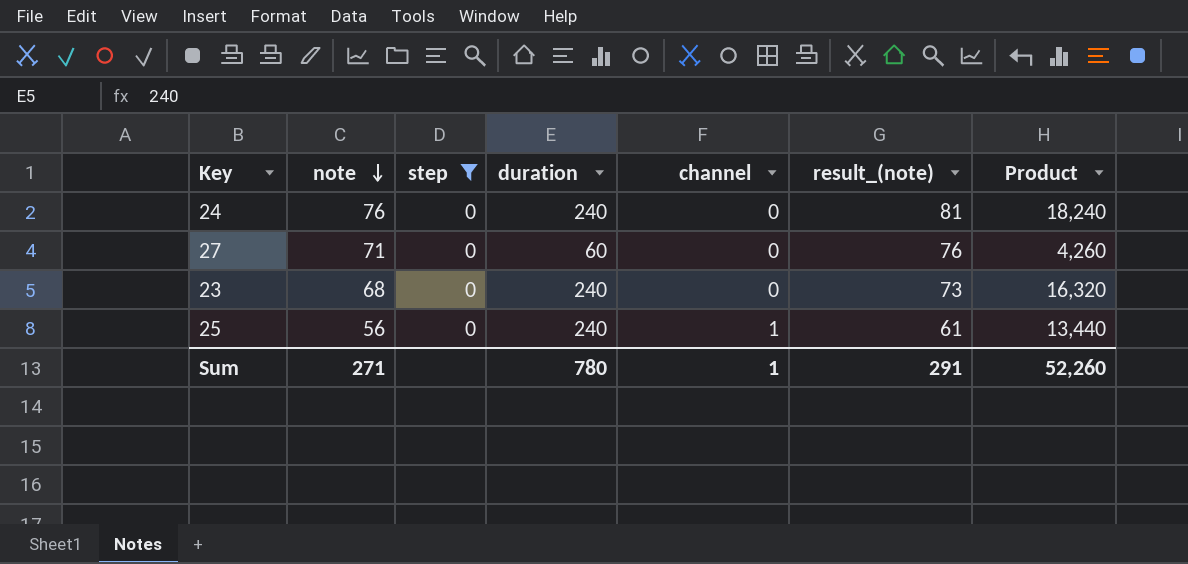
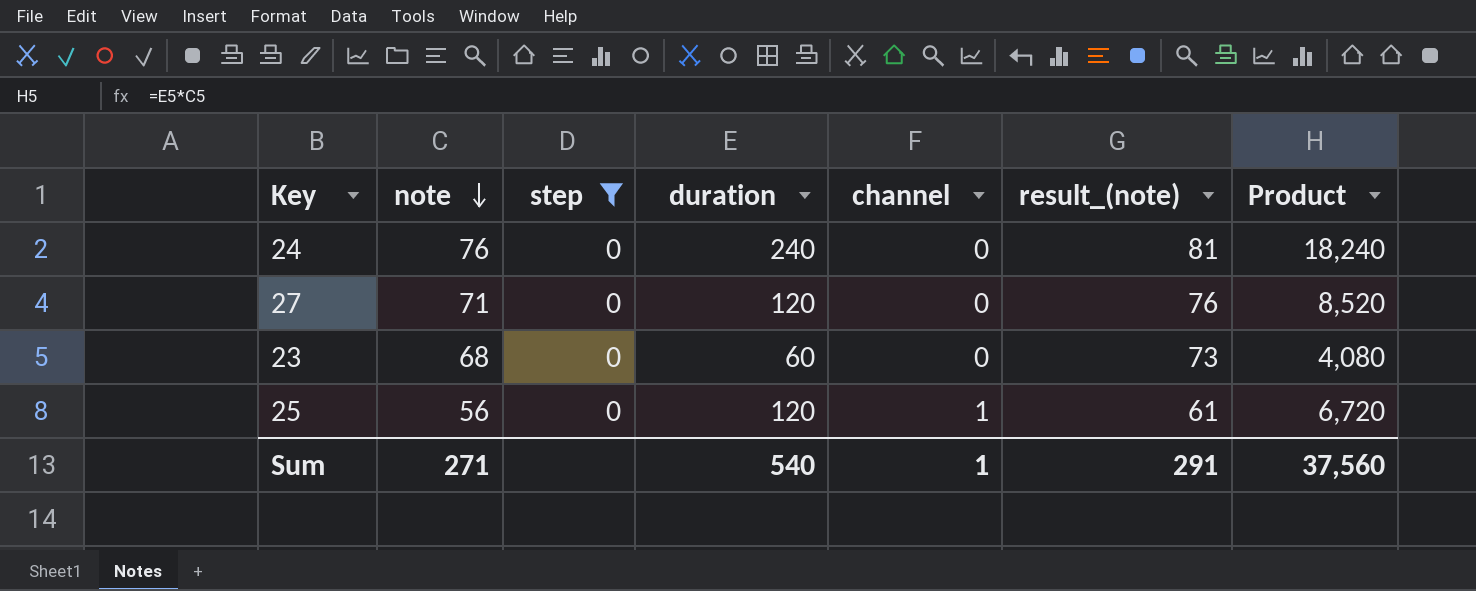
27 | duration: 60 -> 120
27 | Product: 4,260 -> 8,520
23 | duration: 240 -> 60
23 | Product: 16,320 -> 4,080
25 | duration: 240 -> 120
25 | Product: 13,440 -> 6,720
Sum | duration: 780 -> 540
Sum | Product: 52,260 -> 37,560

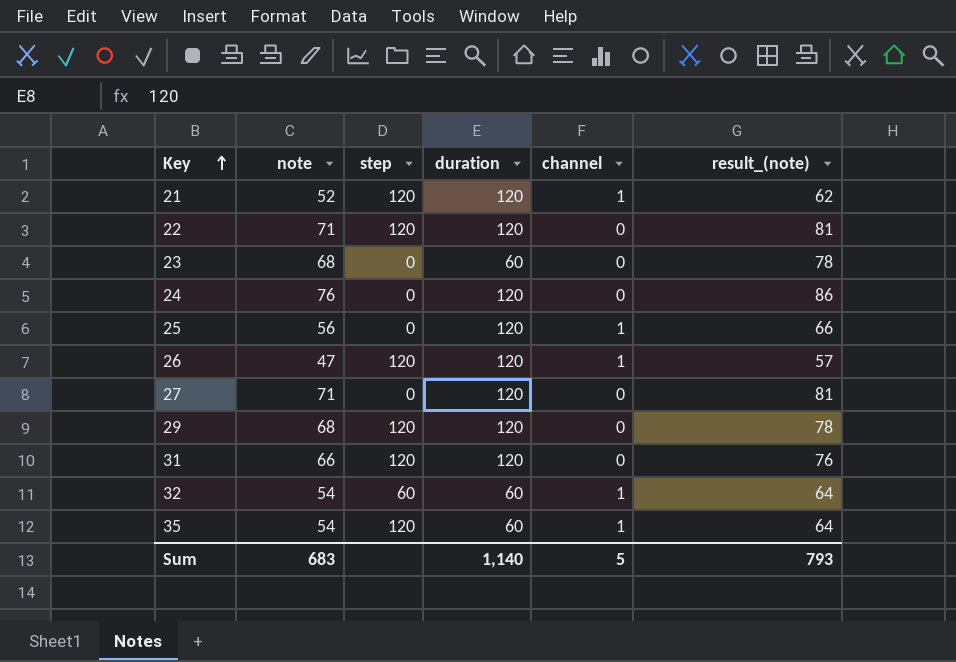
filter: step = 0 -> none
row order: note descending -> Key ascending
column Product | formula: [note] * [duration] -> none
column result_(note) | formula: [note] + 5 -> [note] + 10
24 | duration: 240 -> 120
Sum | note: 271 -> 683
Sum | duration: 540 -> 1,140
Sum | channel: 1 -> 5
Sum | result_(note): 291 -> 793

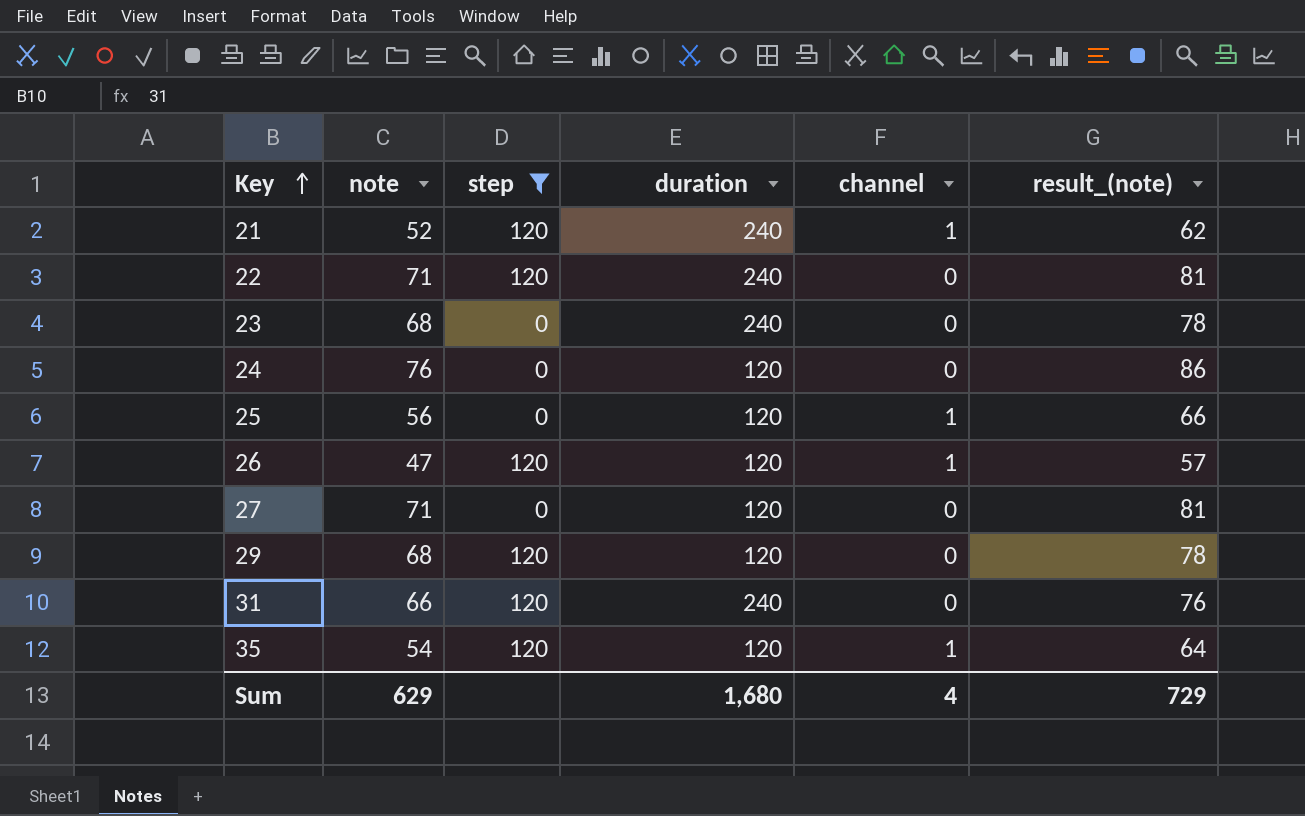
filter: none -> step != 60
21 | duration: 120 -> 240
22 | duration: 120 -> 240
23 | duration: 60 -> 240
31 | duration: 120 -> 240
35 | duration: 60 -> 120
Sum | note: 683 -> 629
Sum | duration: 1,140 -> 1,680
Sum | channel: 5 -> 4
Sum | result_(note): 793 -> 729

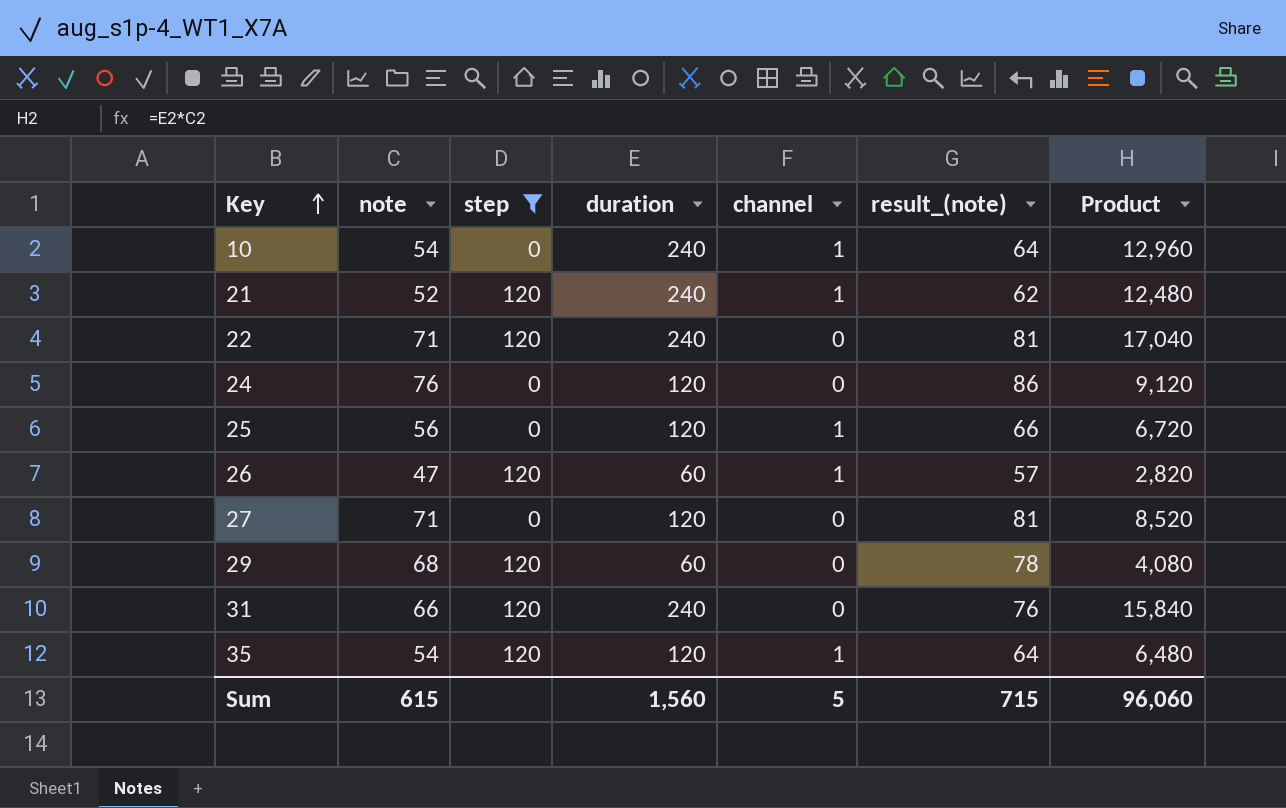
column Product | formula: none -> [note] * [duration]
row 23: 68 | 0 | 240 | 0 | 78 -> none
row 10: none -> 54 | 0 | 240 | 1 | 64 | 12,960
26 | duration: 120 -> 60
29 | duration: 120 -> 60
Sum | note: 629 -> 615
Sum | duration: 1,680 -> 1,560
Sum | channel: 4 -> 5
Sum | result_(note): 729 -> 715

